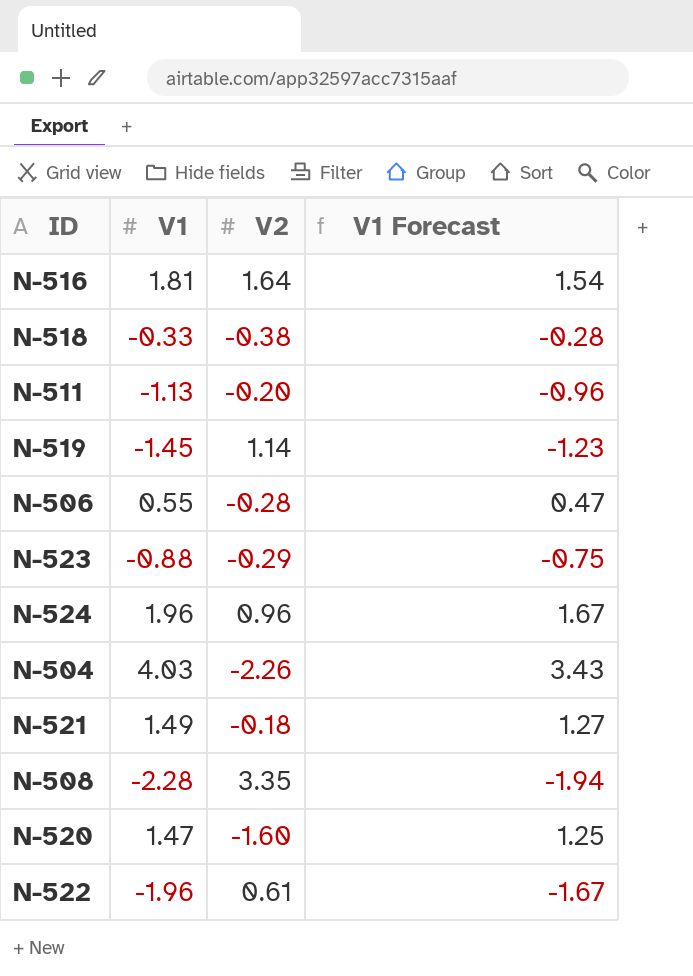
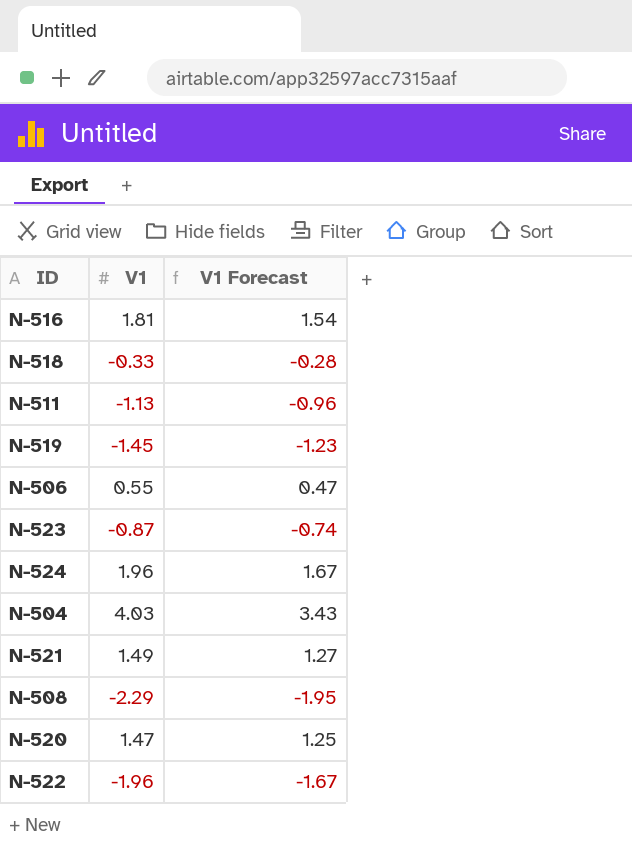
column V2 | position: 3 -> none
N-523 | V1: -0.88 -> -0.87
N-523 | V1 Forecast: -0.75 -> -0.74
N-508 | V1: -2.28 -> -2.29
N-508 | V1 Forecast: -1.94 -> -1.95

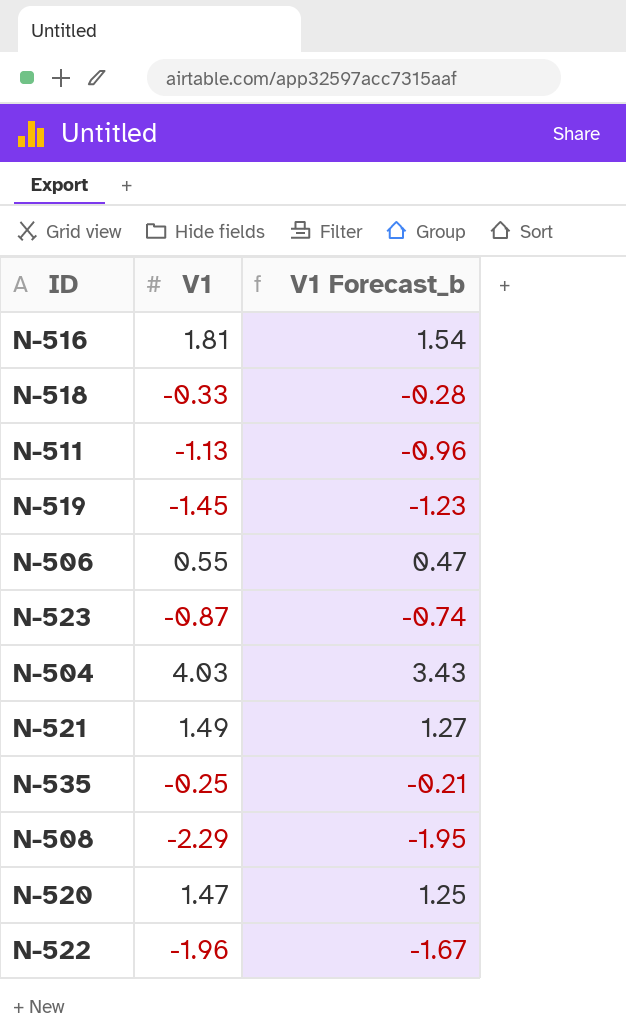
column name: V1 Forecast -> V1 Forecast_b
row N-524: 1.96 | 1.67 -> none
row N-535: none -> -0.25 | -0.21

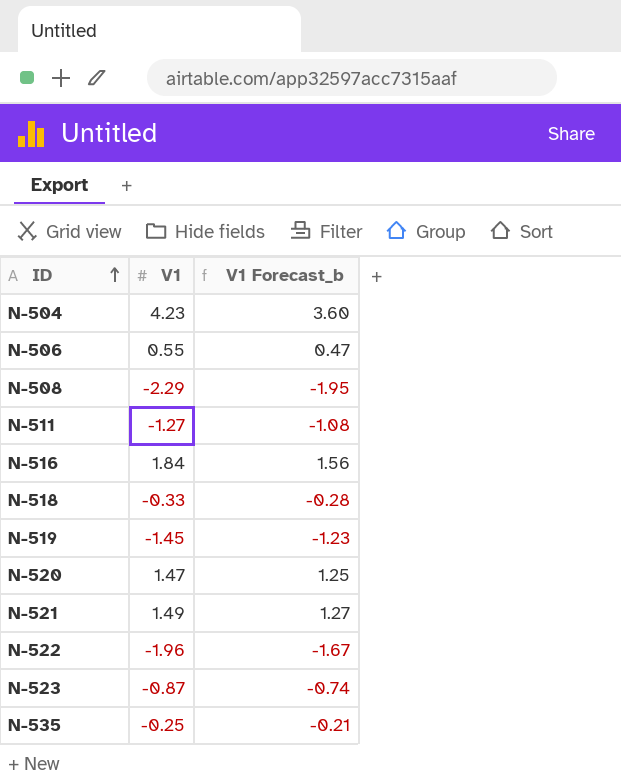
row order: none -> ID ascending
N-504 | V1: 4.03 -> 4.23
N-504 | V1 Forecast_b: 3.43 -> 3.60
N-511 | V1: -1.13 -> -1.27
N-511 | V1 Forecast_b: -0.96 -> -1.08
N-516 | V1: 1.81 -> 1.84
N-516 | V1 Forecast_b: 1.54 -> 1.56

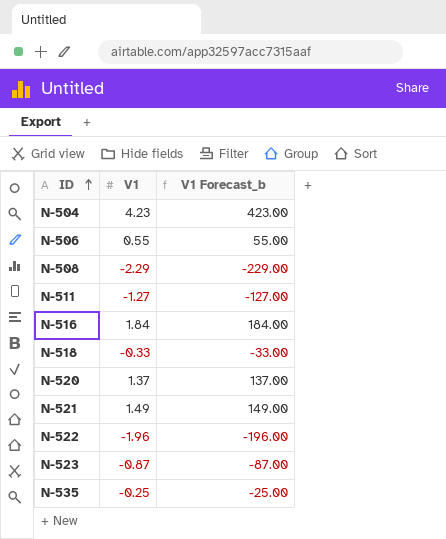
column V1 Forecast_b | formula: [V1] * 0.85 -> [V1] * 100
row N-519: -1.45 | -1.23 -> none
N-520 | V1: 1.47 -> 1.37

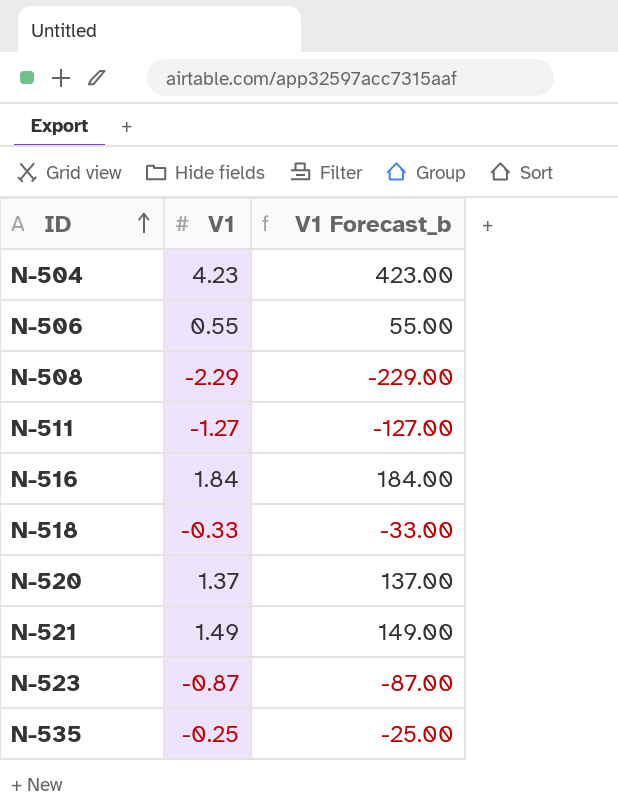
row N-522: -1.96 | -196.00 -> none

